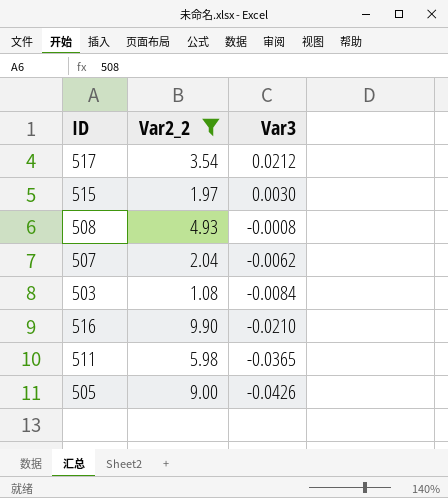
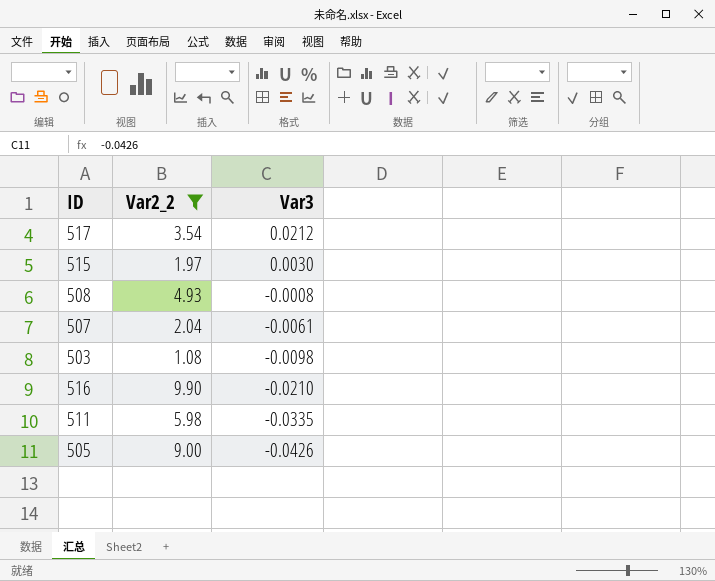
507 | Var3: -0.0062 -> -0.0061
503 | Var3: -0.0084 -> -0.0098
511 | Var3: -0.0365 -> -0.0335

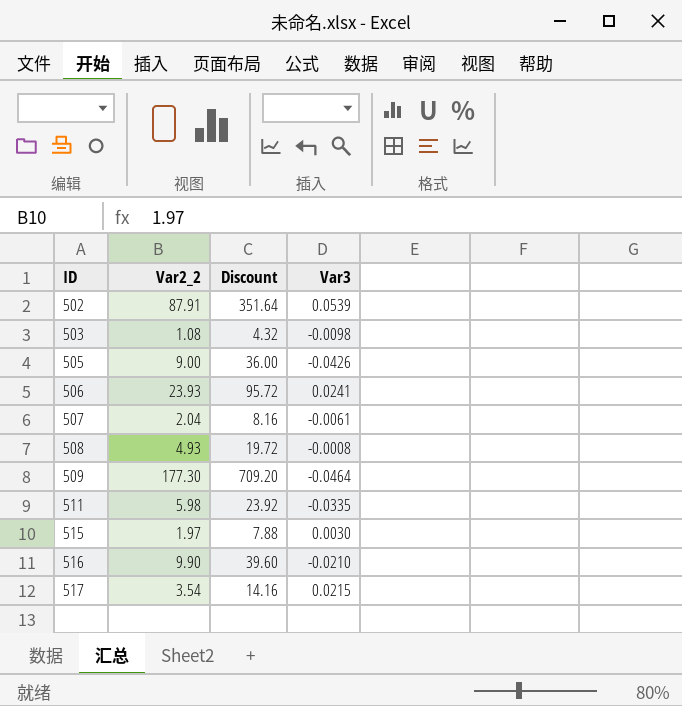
filter: Var2_2 <= 9.90 -> none
row order: Var3 descending -> ID ascending
column Discount | formula: none -> [Var2_2] * 4
517 | Var3: 0.0212 -> 0.0215

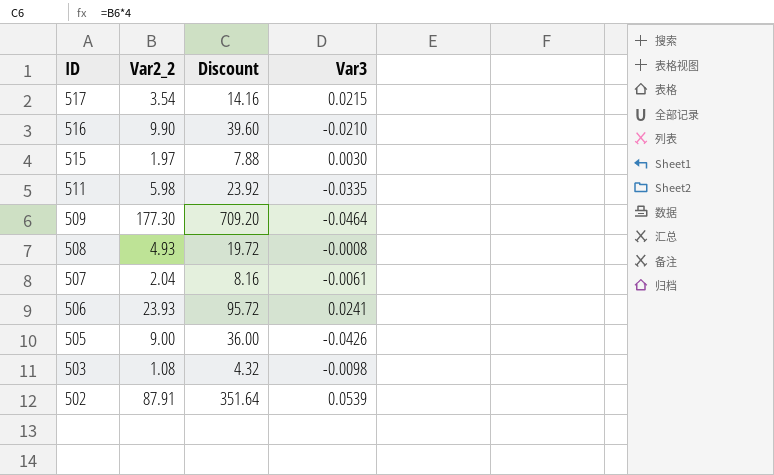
row order: ID ascending -> ID descending

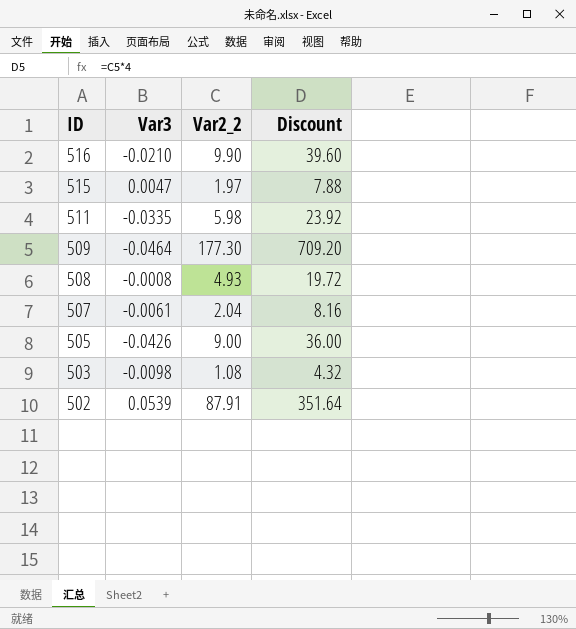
column Var3 | position: 4 -> 2
row 517: 3.54 | 14.16 | 0.0215 -> none
row 506: 23.93 | 95.72 | 0.0241 -> none
515 | Var3: 0.0030 -> 0.0047

